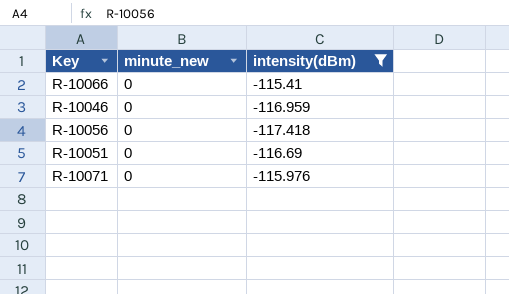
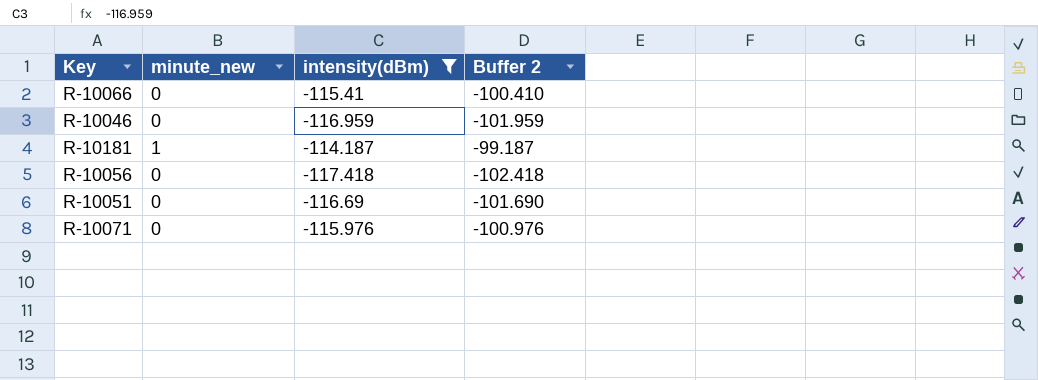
column Buffer 2 | formula: none -> [intensity(dBm)] + 15
row R-10181: none -> 1 | -114.187 | -99.187

